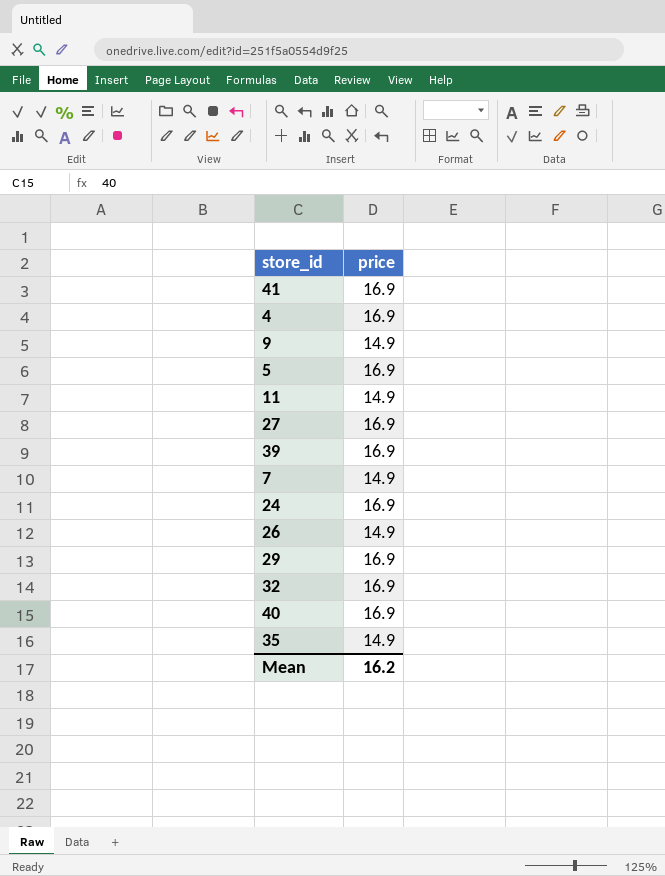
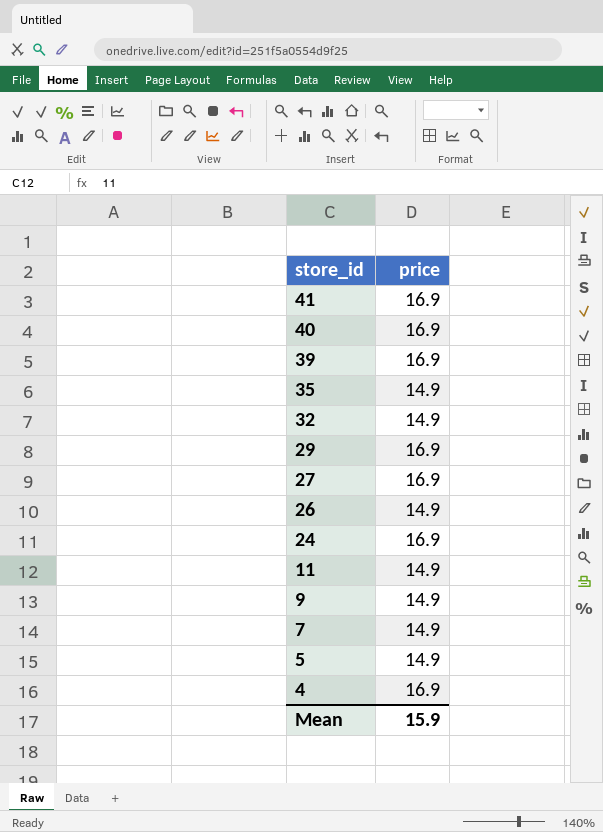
row order: none -> store_id descending
32 | price: 16.9 -> 14.9
5 | price: 16.9 -> 14.9
Mean | price: 16.2 -> 15.9

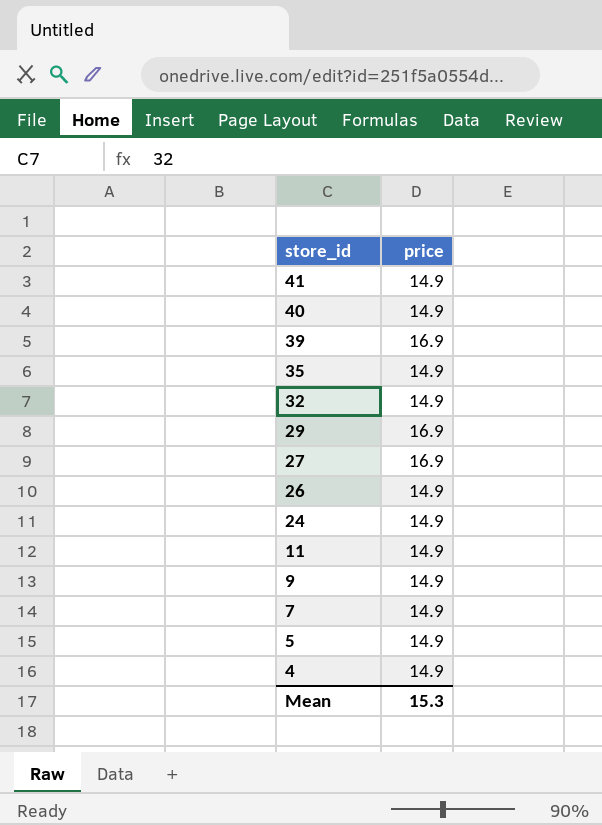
41 | price: 16.9 -> 14.9
40 | price: 16.9 -> 14.9
24 | price: 16.9 -> 14.9
4 | price: 16.9 -> 14.9
Mean | price: 15.9 -> 15.3

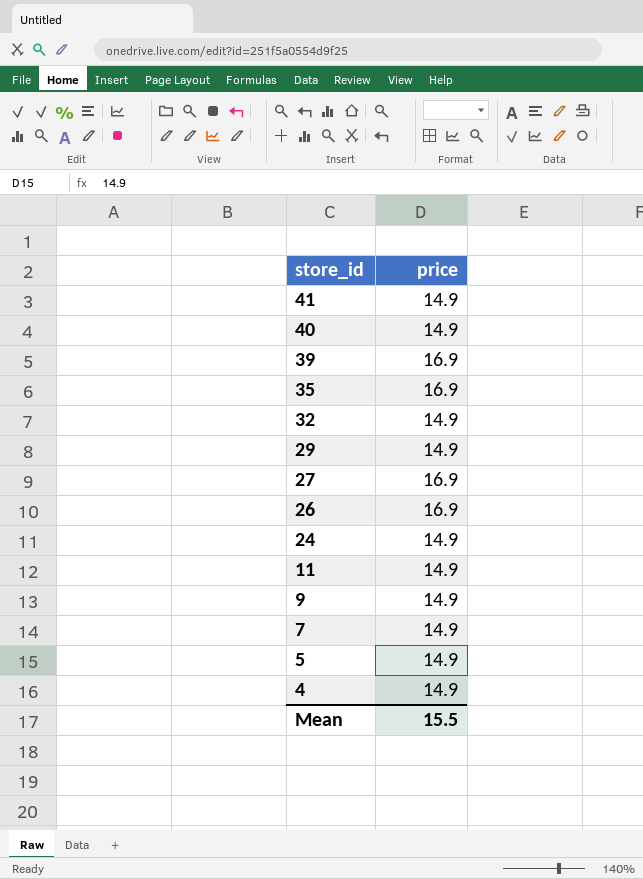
35 | price: 14.9 -> 16.9
29 | price: 16.9 -> 14.9
26 | price: 14.9 -> 16.9
Mean | price: 15.3 -> 15.5

